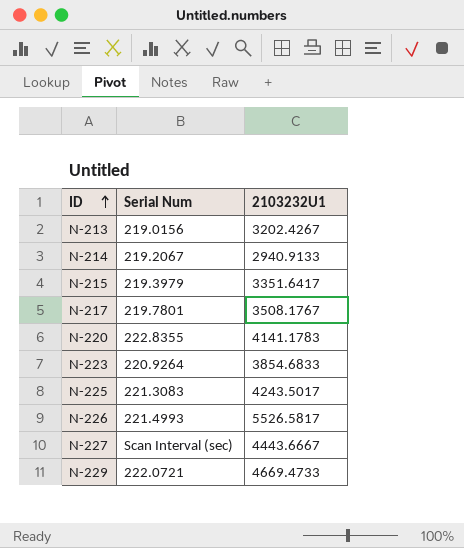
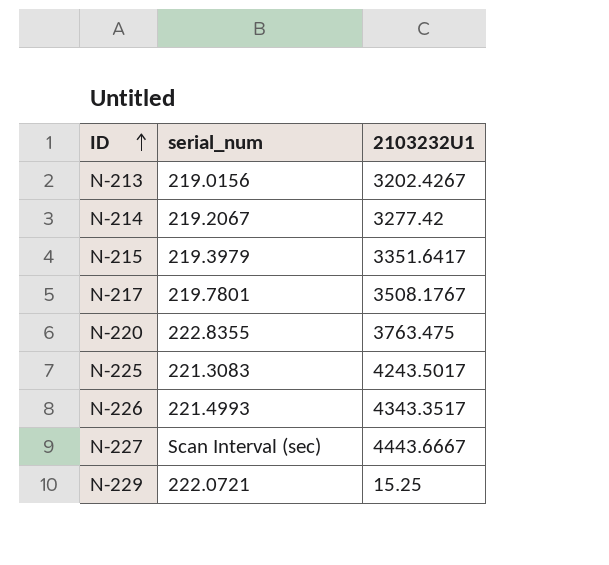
column name: Serial Num -> serial_num
row N-223: 220.9264 | 3854.6833 -> none
N-214 | 2103232U1: 2940.9133 -> 3277.42
N-220 | 2103232U1: 4141.1783 -> 3763.475
N-226 | 2103232U1: 5526.5817 -> 4343.3517
N-229 | 2103232U1: 4669.4733 -> 15.25

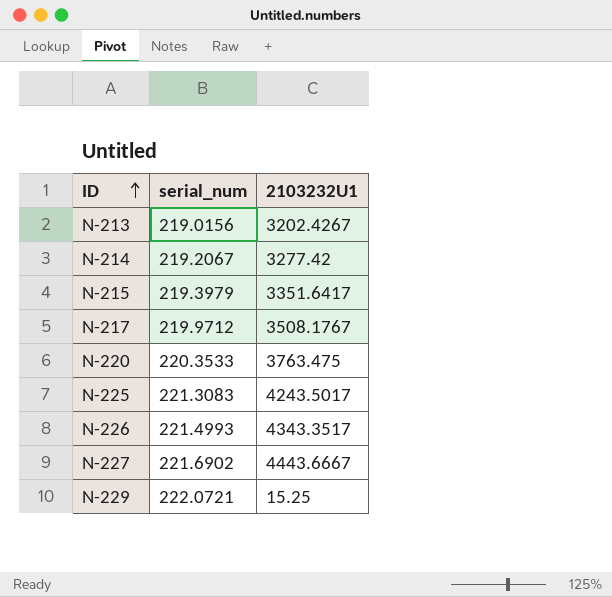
N-217 | serial_num: 219.7801 -> 219.9712
N-220 | serial_num: 222.8355 -> 220.3533
N-227 | serial_num: Scan Interval (sec) -> 221.6902

